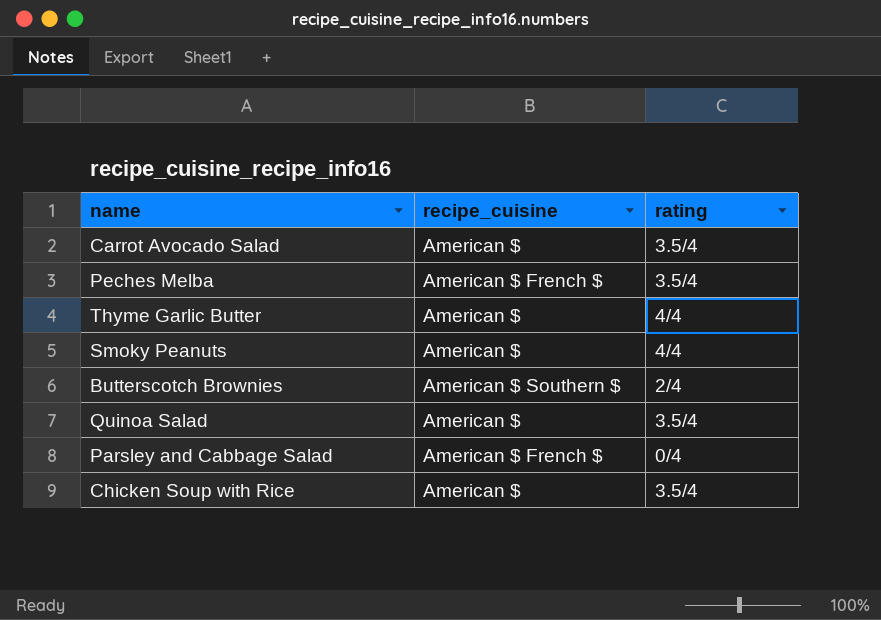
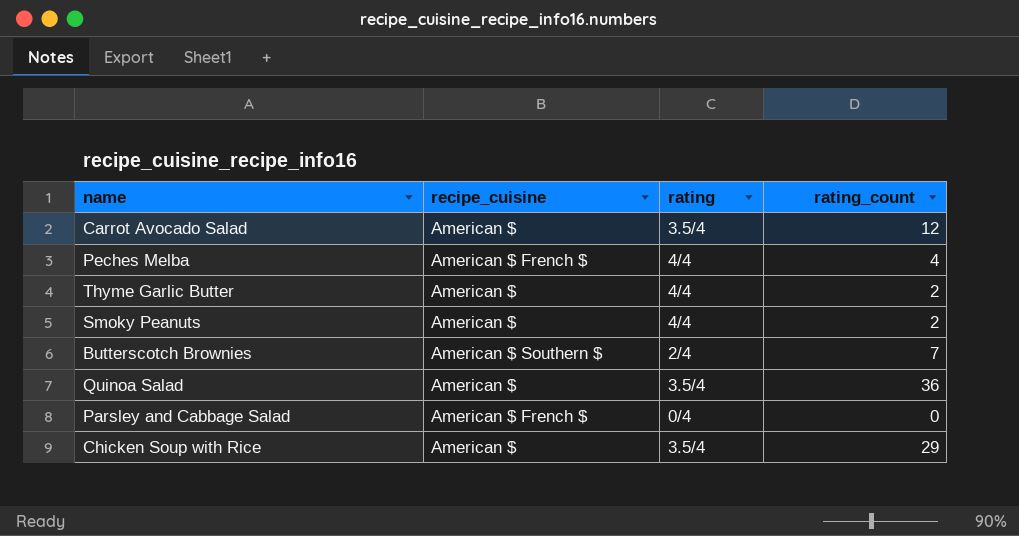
column rating_count | position: none -> 4
Peches Melba | rating: 3.5/4 -> 4/4

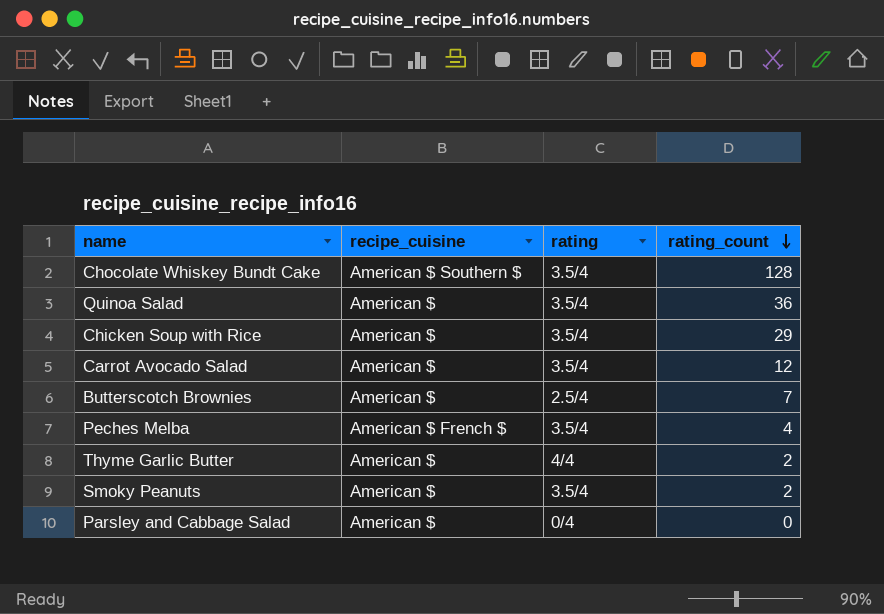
row order: none -> rating_count descending
row Chocolate Whiskey Bundt Cake: none -> American $ Southern $ | 3.5/4 | 128
Butterscotch Brownies | recipe_cuisine: American $ Southern $ -> American $
Butterscotch Brownies | rating: 2/4 -> 2.5/4
Peches Melba | rating: 4/4 -> 3.5/4
Smoky Peanuts | rating: 4/4 -> 3.5/4
Parsley and Cabbage Salad | recipe_cuisine: American $ French $ -> American $

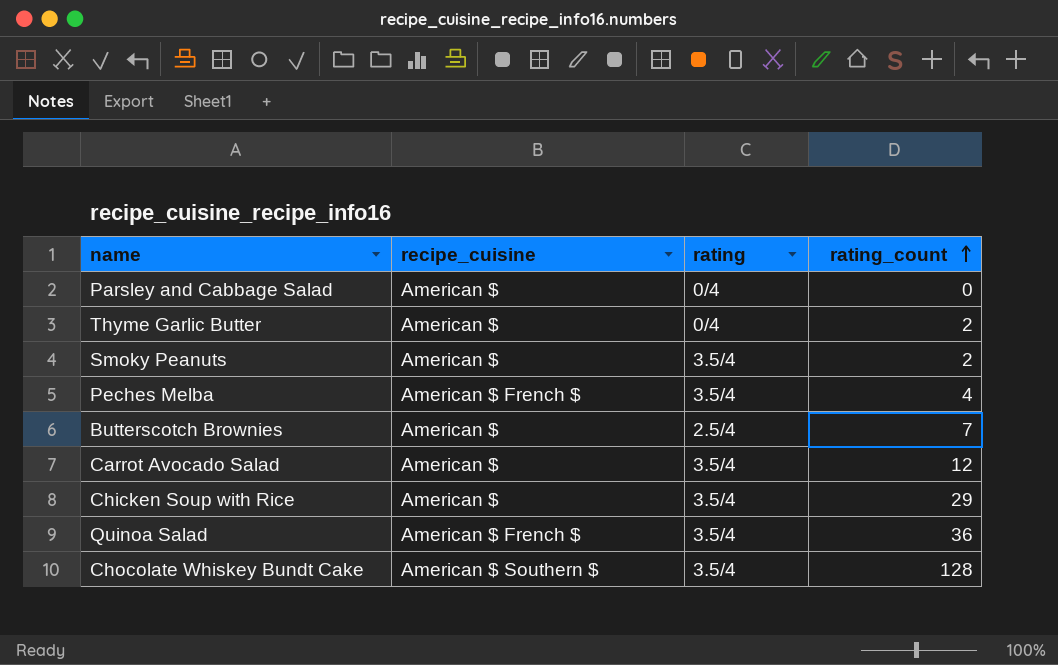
row order: rating_count descending -> rating_count ascending
Thyme Garlic Butter | rating: 4/4 -> 0/4
Quinoa Salad | recipe_cuisine: American $ -> American $ French $

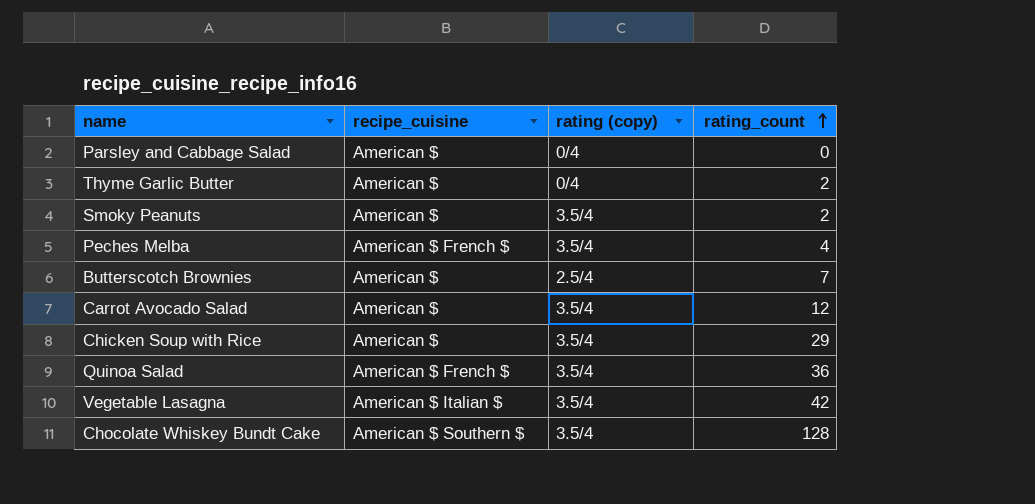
column name: rating -> rating (copy)
row Vegetable Lasagna: none -> American $ Italian $ | 3.5/4 | 42

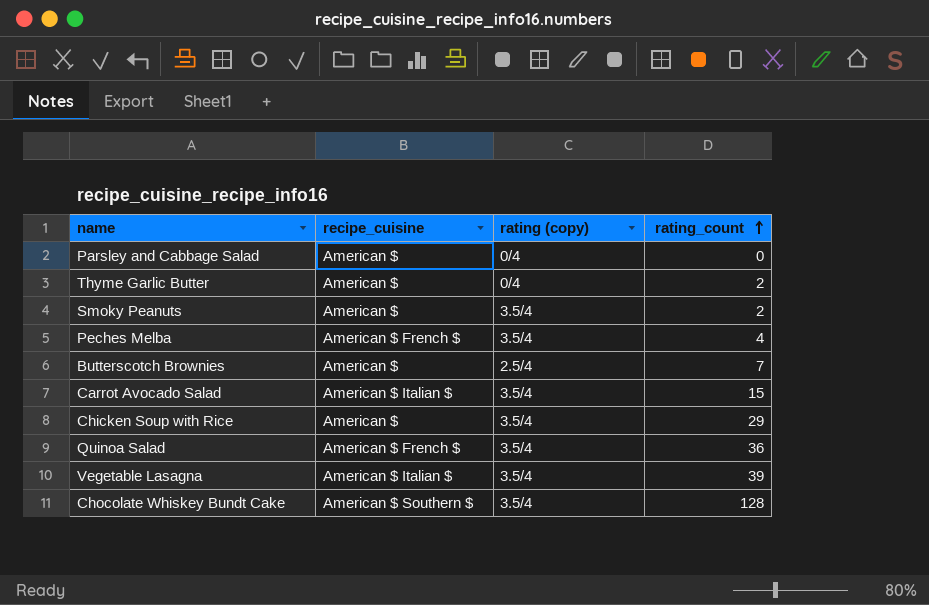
Carrot Avocado Salad | recipe_cuisine: American $ -> American $ Italian $
Carrot Avocado Salad | rating_count: 12 -> 15
Vegetable Lasagna | rating_count: 42 -> 39

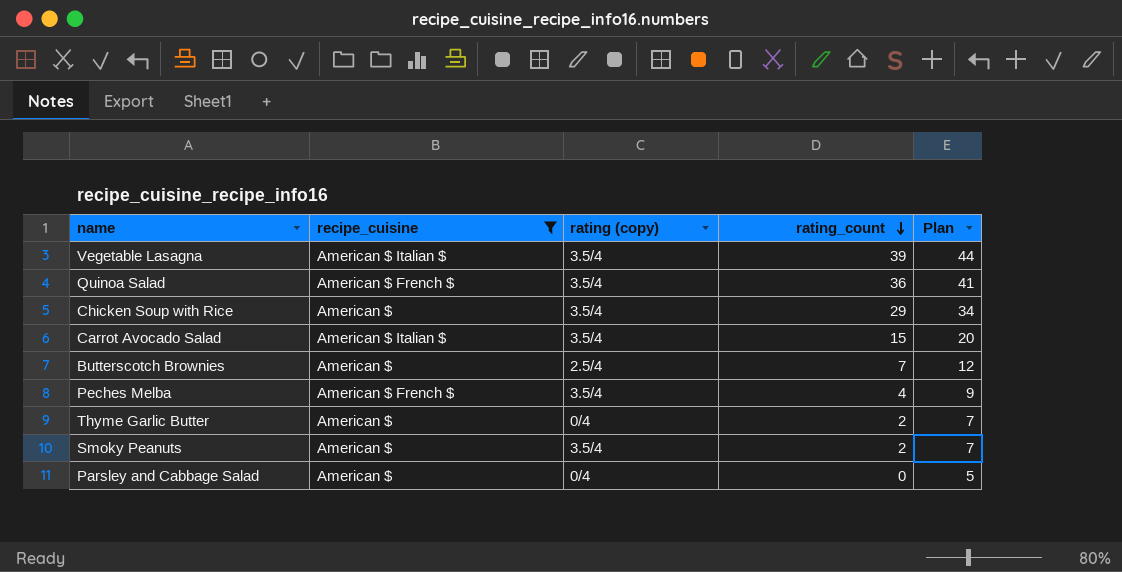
filter: none -> recipe_cuisine != American $ Southern $
row order: rating_count ascending -> rating_count descending
column Plan | formula: none -> [rating_count] + 5

